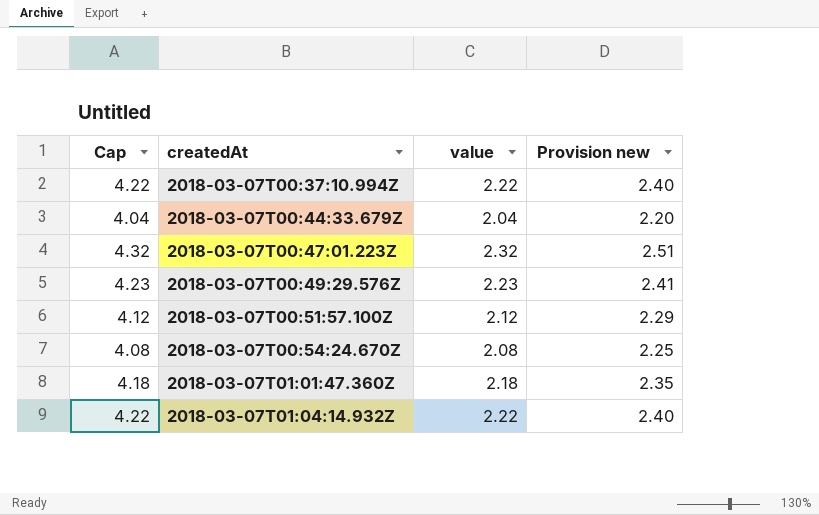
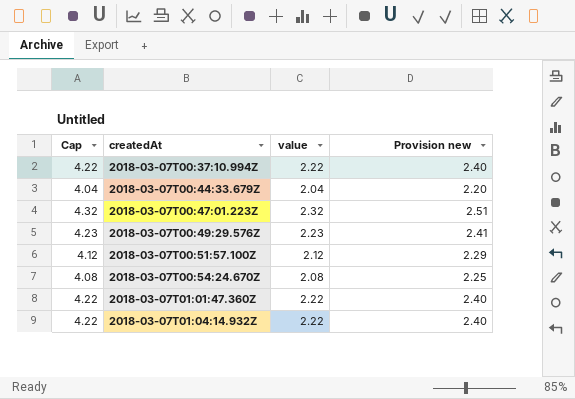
2018-03-07T01:01:47.360Z | Cap: 4.18 -> 4.22
2018-03-07T01:01:47.360Z | value: 2.18 -> 2.22
2018-03-07T01:01:47.360Z | Provision new: 2.35 -> 2.40

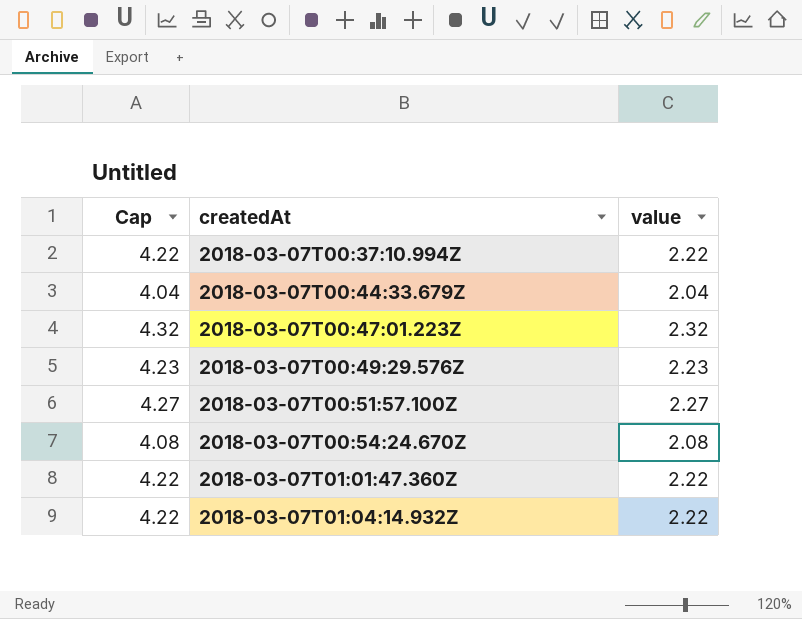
column Provision new | formula: [value] * 1.08 -> none
2018-03-07T00:51:57.100Z | Cap: 4.12 -> 4.27
2018-03-07T00:51:57.100Z | value: 2.12 -> 2.27

